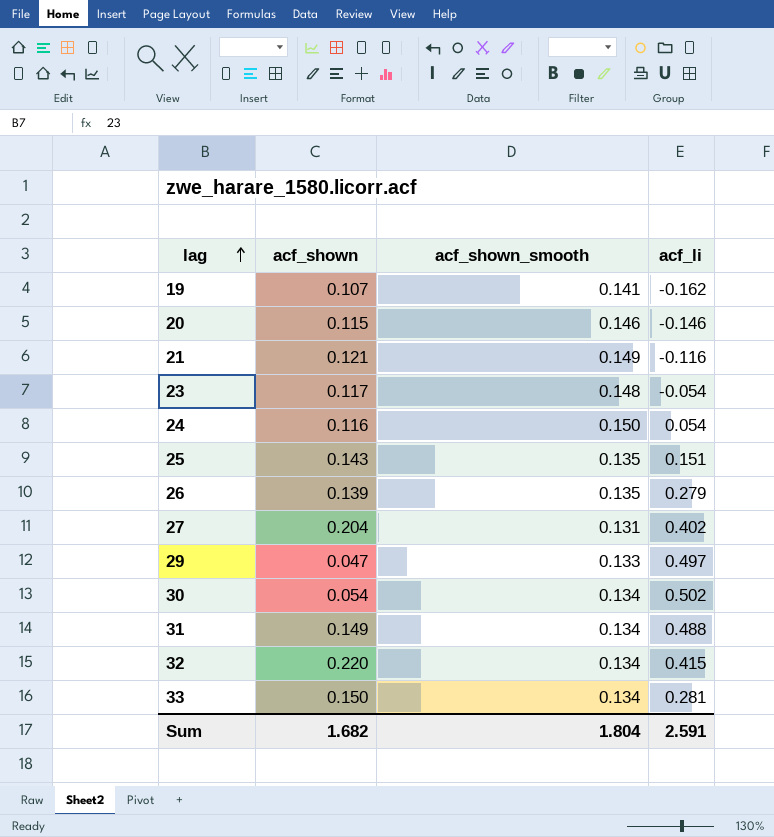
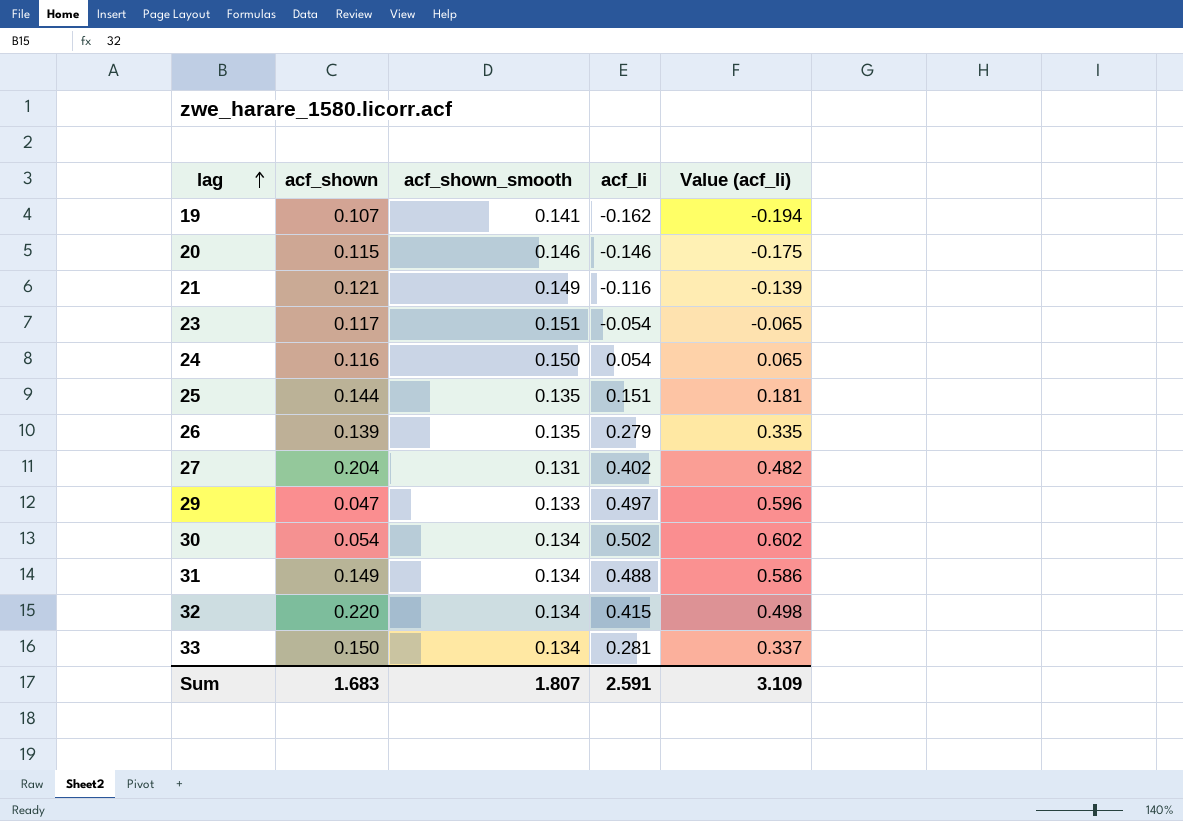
column Value (acf_li) | formula: none -> [acf_li] * 1.2
23 | acf_shown_smooth: 0.148 -> 0.151
25 | acf_shown: 0.143 -> 0.144
Sum | acf_shown: 1.682 -> 1.683
Sum | acf_shown_smooth: 1.804 -> 1.807

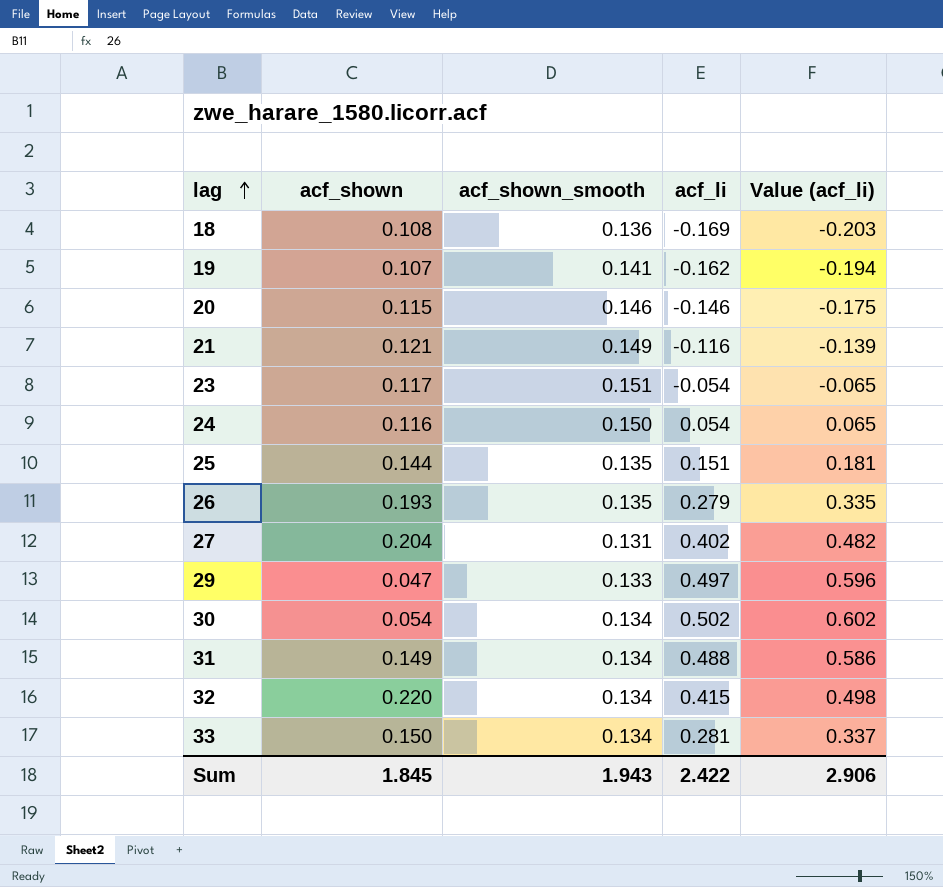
row 18: none -> 0.108 | 0.136 | -0.169 | -0.203
26 | acf_shown: 0.139 -> 0.193
Sum | acf_shown: 1.683 -> 1.845
Sum | acf_shown_smooth: 1.807 -> 1.943
Sum | acf_li: 2.591 -> 2.422
Sum | Value (acf_li): 3.109 -> 2.906

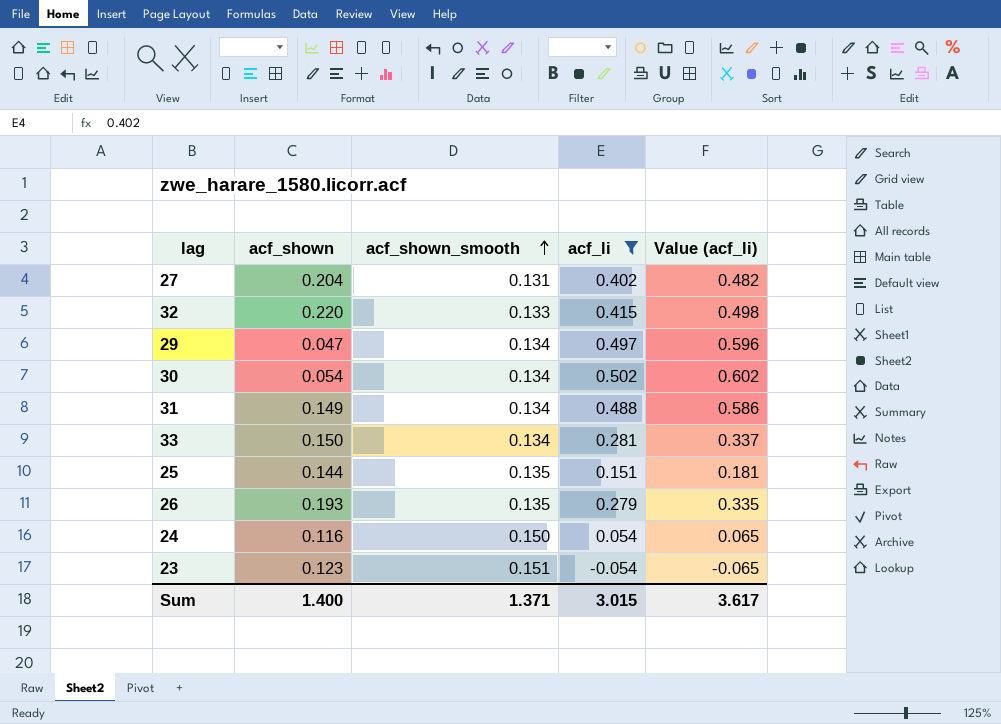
filter: none -> acf_li >= -0.054
row order: lag ascending -> acf_shown_smooth ascending
32 | acf_shown_smooth: 0.134 -> 0.133
29 | acf_shown_smooth: 0.133 -> 0.134
23 | acf_shown: 0.117 -> 0.123
Sum | acf_shown: 1.845 -> 1.400
Sum | acf_shown_smooth: 1.943 -> 1.371
Sum | acf_li: 2.422 -> 3.015
Sum | Value (acf_li): 2.906 -> 3.617

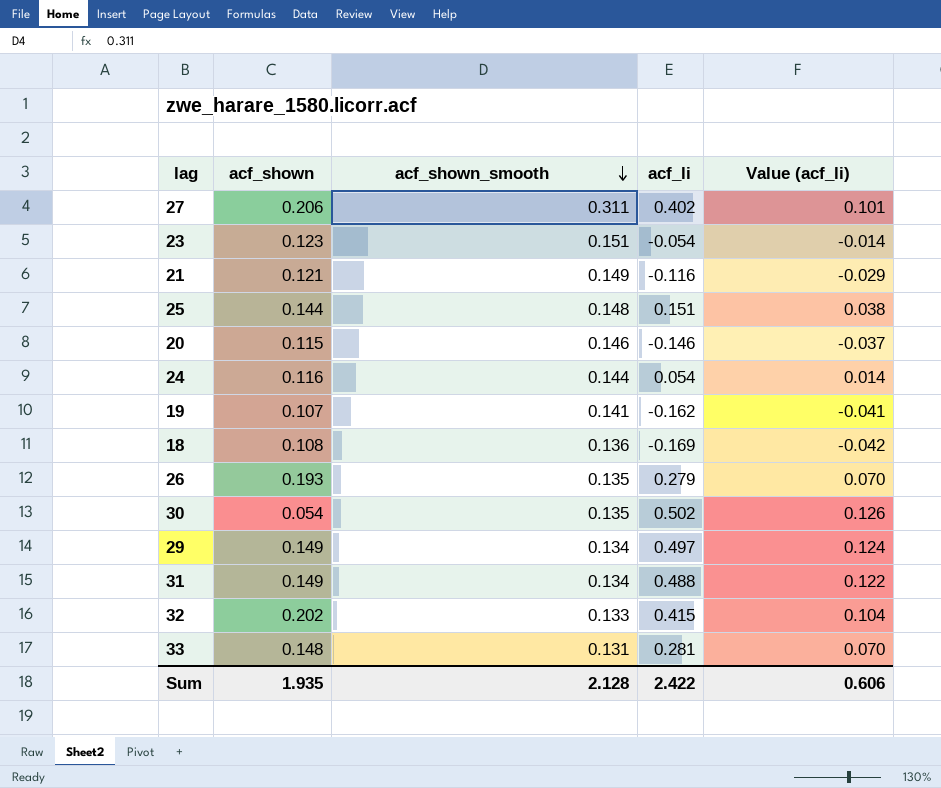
filter: acf_li >= -0.054 -> none
row order: acf_shown_smooth ascending -> acf_shown_smooth descending
column Value (acf_li) | formula: [acf_li] * 1.2 -> [acf_li] * 0.25
27 | acf_shown: 0.204 -> 0.206
27 | acf_shown_smooth: 0.131 -> 0.311
25 | acf_shown_smooth: 0.135 -> 0.148
24 | acf_shown_smooth: 0.150 -> 0.144
30 | acf_shown_smooth: 0.134 -> 0.135
29 | acf_shown: 0.047 -> 0.149
32 | acf_shown: 0.220 -> 0.202
33 | acf_shown: 0.150 -> 0.148
33 | acf_shown_smooth: 0.134 -> 0.131
Sum | acf_shown: 1.400 -> 1.935
Sum | acf_shown_smooth: 1.371 -> 2.128
Sum | acf_li: 3.015 -> 2.422
Sum | Value (acf_li): 3.617 -> 0.606

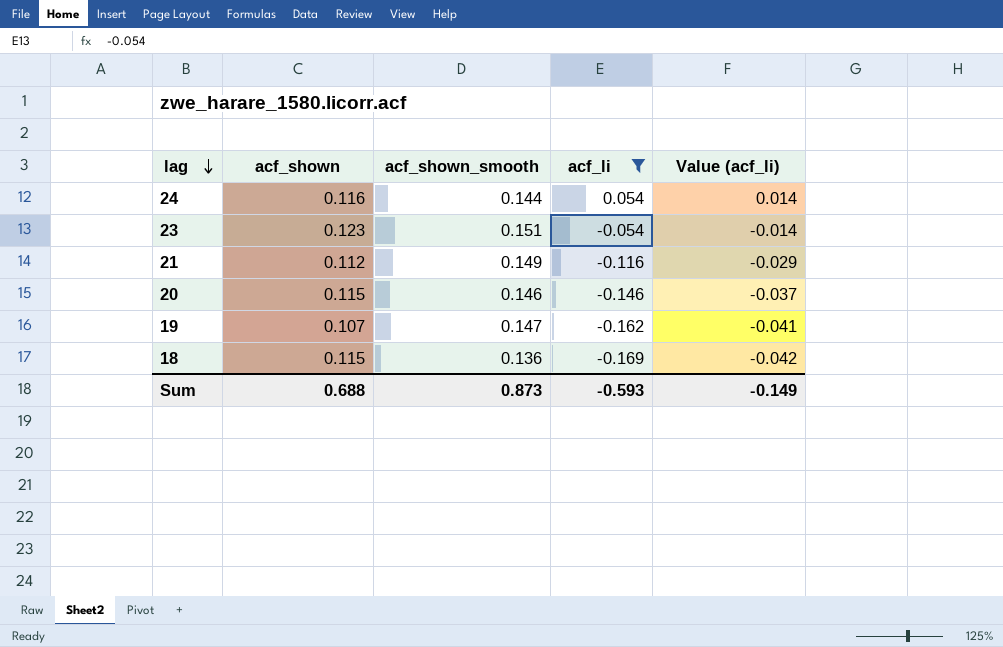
filter: none -> acf_li <= 0.054
row order: acf_shown_smooth descending -> lag descending
21 | acf_shown: 0.121 -> 0.112
19 | acf_shown_smooth: 0.141 -> 0.147
18 | acf_shown: 0.108 -> 0.115
Sum | acf_shown: 1.935 -> 0.688
Sum | acf_shown_smooth: 2.128 -> 0.873
Sum | acf_li: 2.422 -> -0.593
Sum | Value (acf_li): 0.606 -> -0.149

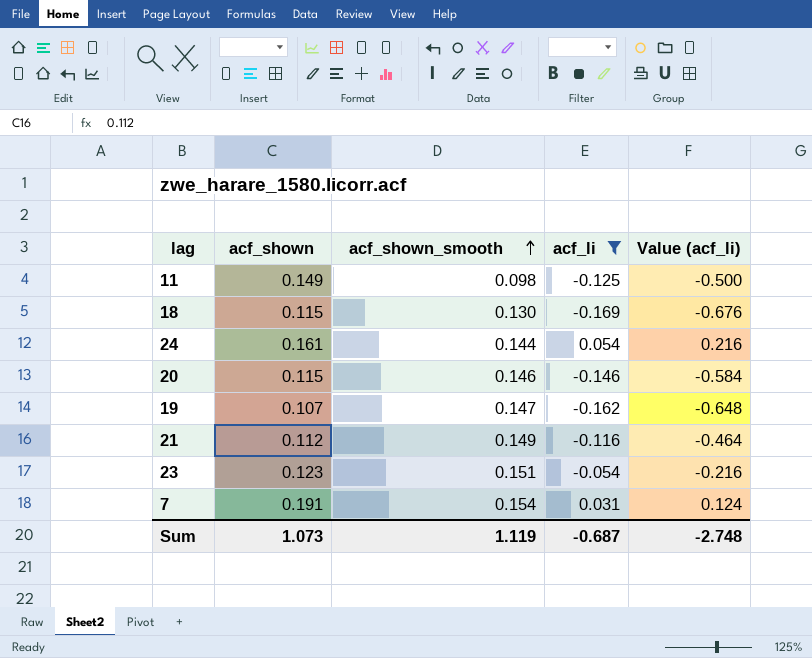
row order: lag descending -> acf_shown_smooth ascending
column Value (acf_li) | formula: [acf_li] * 0.25 -> [acf_li] * 4
row 11: none -> 0.149 | 0.098 | -0.125 | -0.500
18 | acf_shown_smooth: 0.136 -> 0.130
24 | acf_shown: 0.116 -> 0.161
row 7: none -> 0.191 | 0.154 | 0.031 | 0.124
Sum | acf_shown: 0.688 -> 1.073
Sum | acf_shown_smooth: 0.873 -> 1.119
Sum | acf_li: -0.593 -> -0.687
Sum | Value (acf_li): -0.149 -> -2.748

